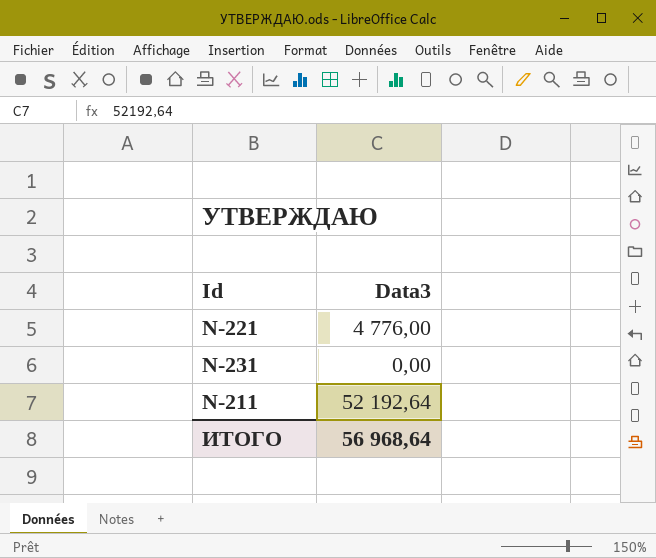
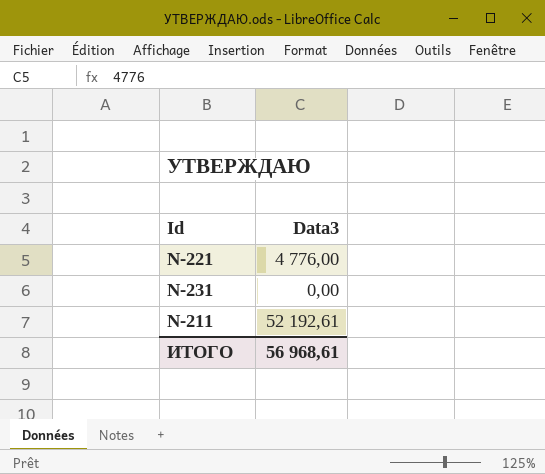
N-211 | Data3: 52 192,64 -> 52 192,61
ИТОГО | Data3: 56 968,64 -> 56 968,61

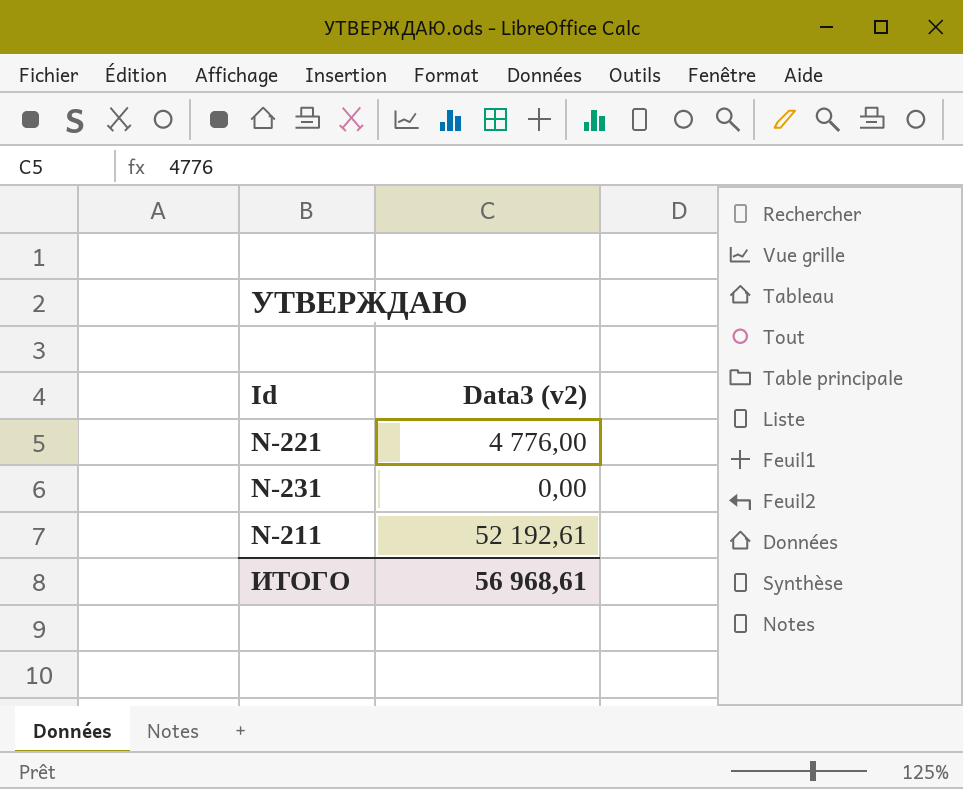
column name: Data3 -> Data3 (v2)

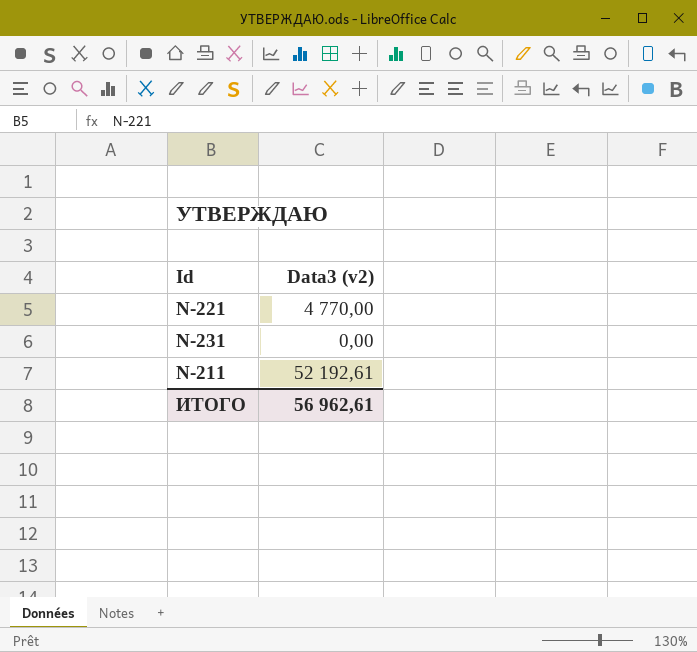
N-221 | Data3 (v2): 4 776,00 -> 4 770,00
ИТОГО | Data3 (v2): 56 968,61 -> 56 962,61

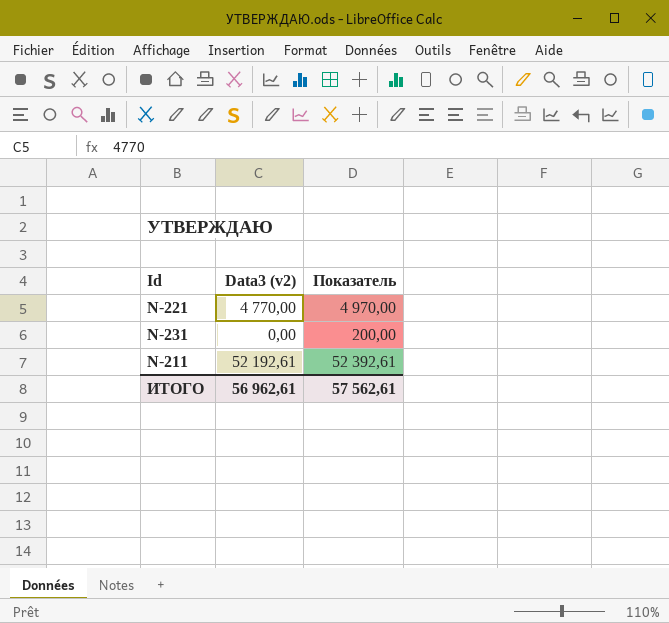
column Показатель | formula: none -> [Data3 (v2)] + 200

